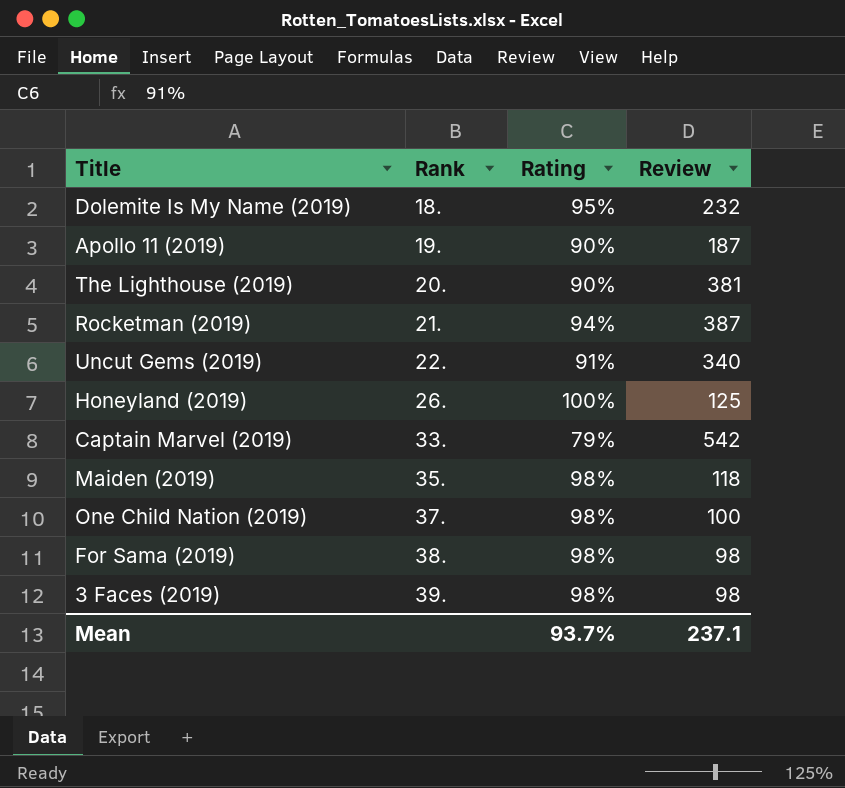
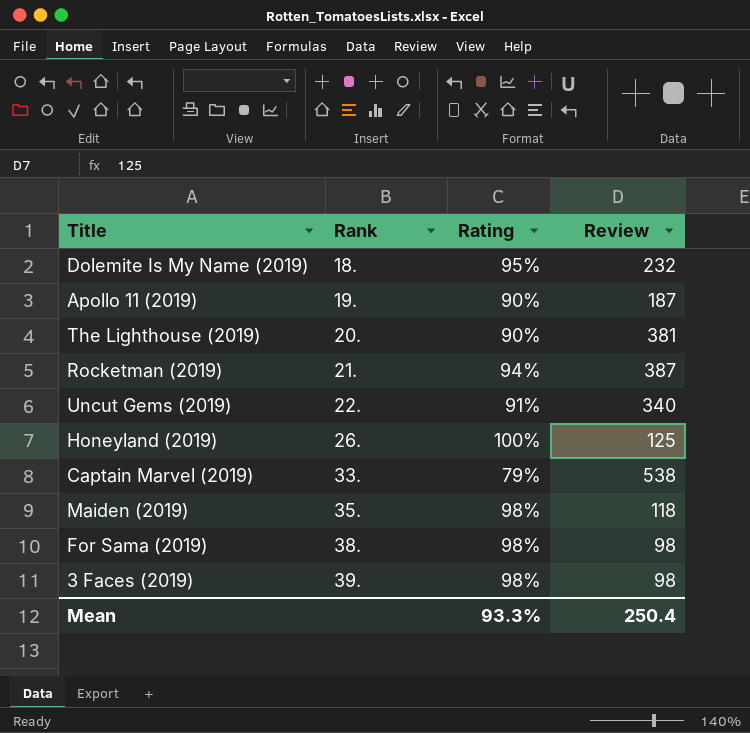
row One Child Nation (2019): 37. | 98% | 100 -> none
Captain Marvel (2019) | Review: 542 -> 538
Mean | Rating: 93.7% -> 93.3%
Mean | Review: 237.1 -> 250.4

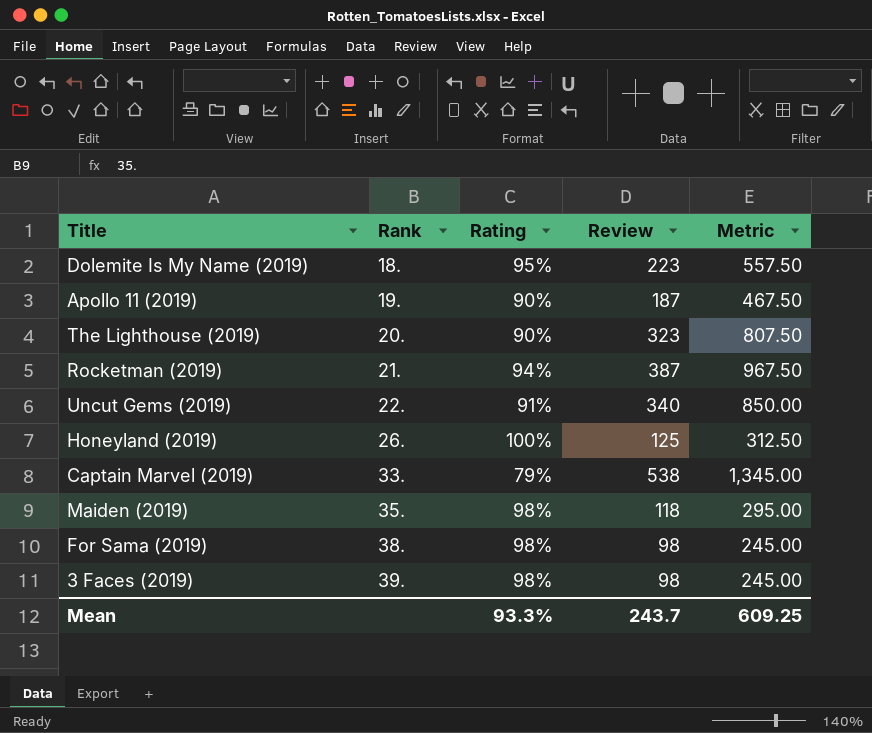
column Metric | formula: none -> [Review] * 2.5
Dolemite Is My Name (2019) | Review: 232 -> 223
The Lighthouse (2019) | Review: 381 -> 323
Mean | Review: 250.4 -> 243.7

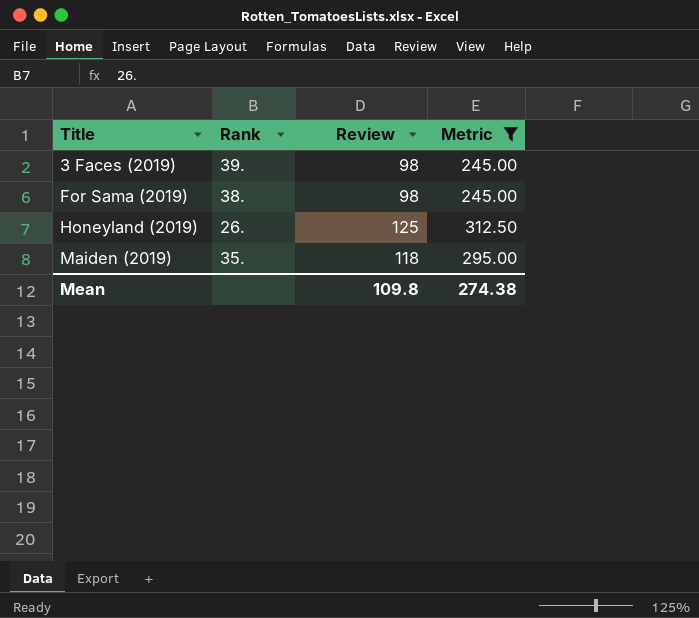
filter: none -> Metric <= 312.50
row order: Rank ascending -> Title ascending
column Rating | position: 3 -> none
Mean | Review: 243.7 -> 109.8
Mean | Metric: 609.25 -> 274.38

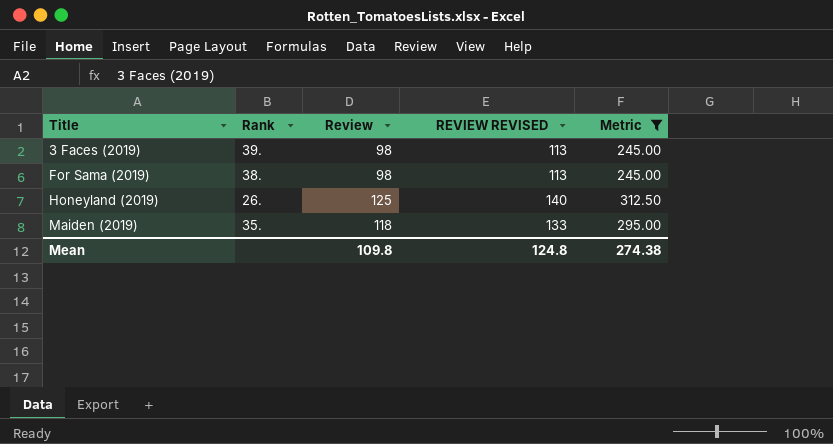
column REVIEW REVISED | formula: none -> [Review] + 15

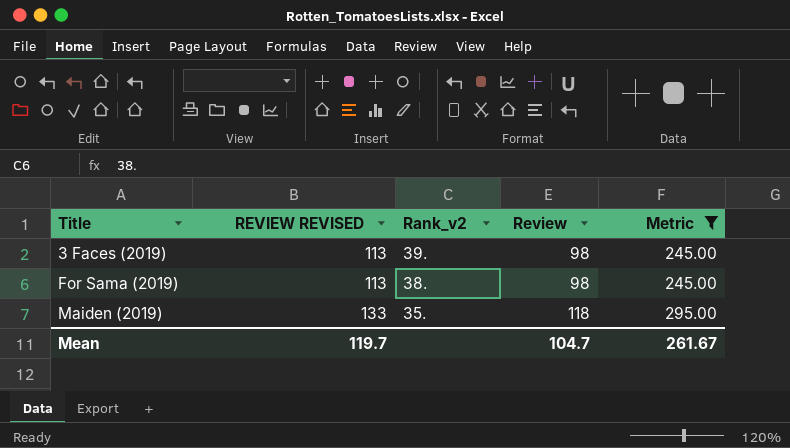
column REVIEW REVISED | position: 4 -> 2
column name: Rank -> Rank_v2
row Honeyland (2019): 26. | 125 | 140 | 312.50 -> none
Mean | REVIEW REVISED: 124.8 -> 119.7
Mean | Review: 109.8 -> 104.7
Mean | Metric: 274.38 -> 261.67

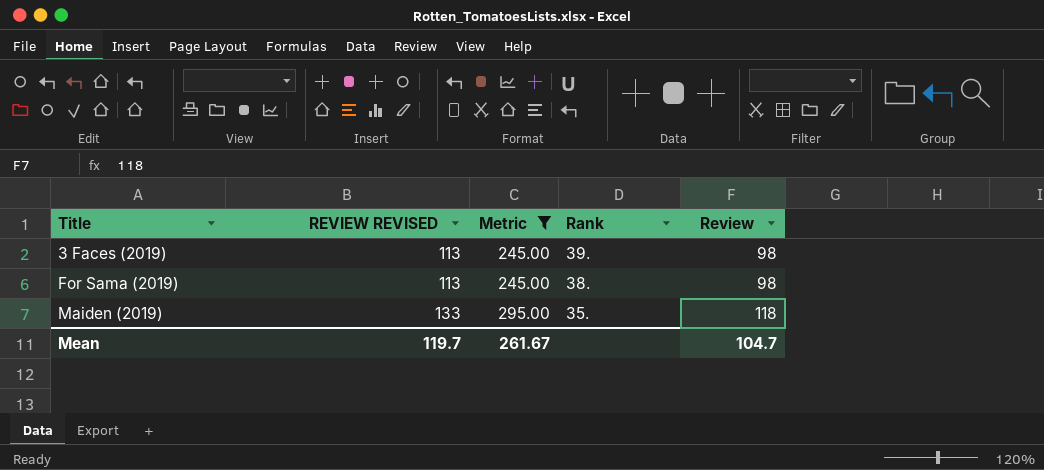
column Metric | position: 5 -> 3
column name: Rank_v2 -> Rank

